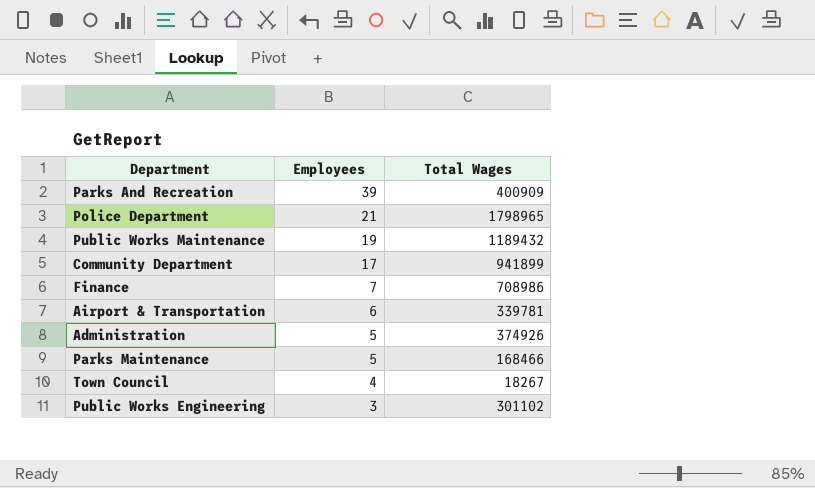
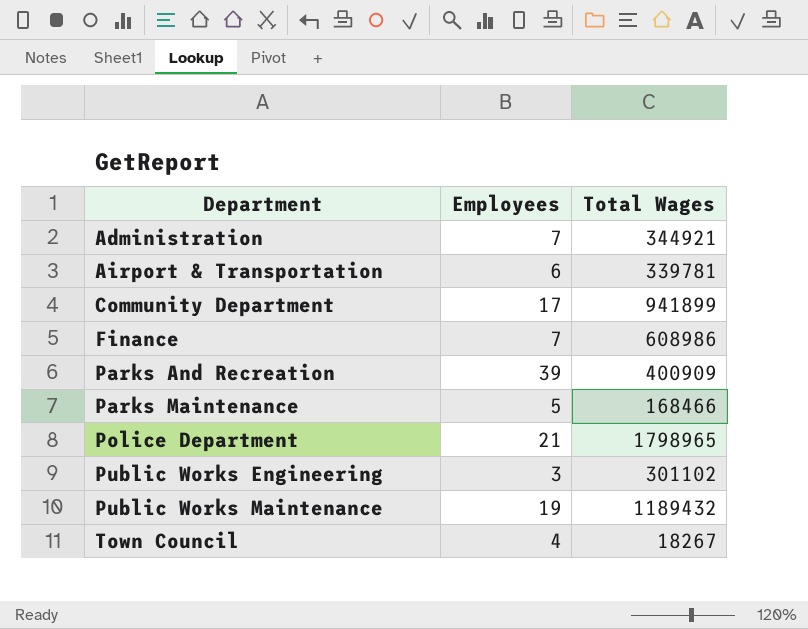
row order: Employees descending -> Department ascending
Administration | Employees: 5 -> 7
Administration | Total Wages: 374926 -> 344921
Finance | Total Wages: 708986 -> 608986

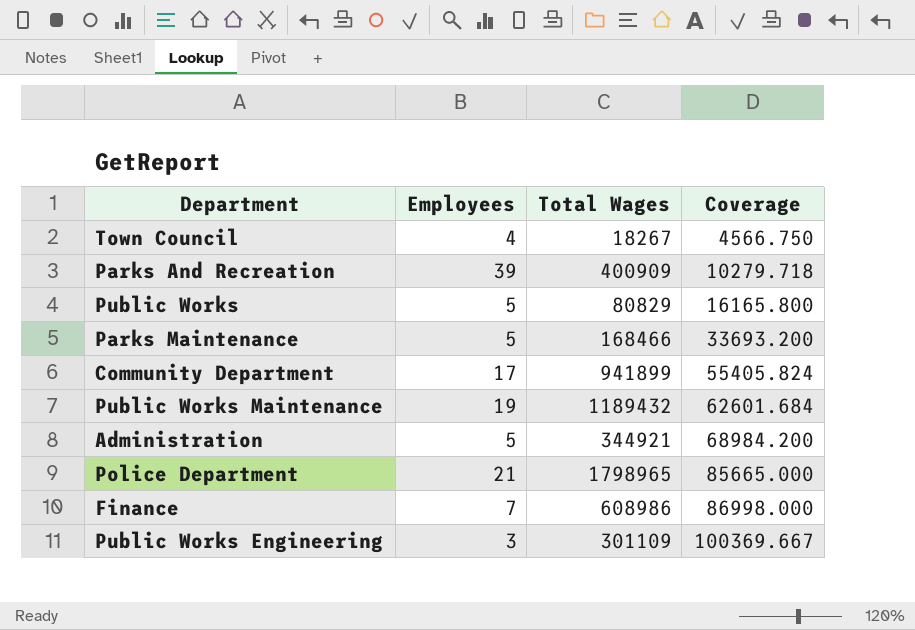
row order: Department ascending -> Coverage ascending
column Coverage | formula: none -> [Total Wages] / [Employees]
row Airport & Transportation: 6 | 339781 -> none
row Public Works: none -> 5 | 80829 | 16165.800
Administration | Employees: 7 -> 5
Public Works Engineering | Total Wages: 301102 -> 301109

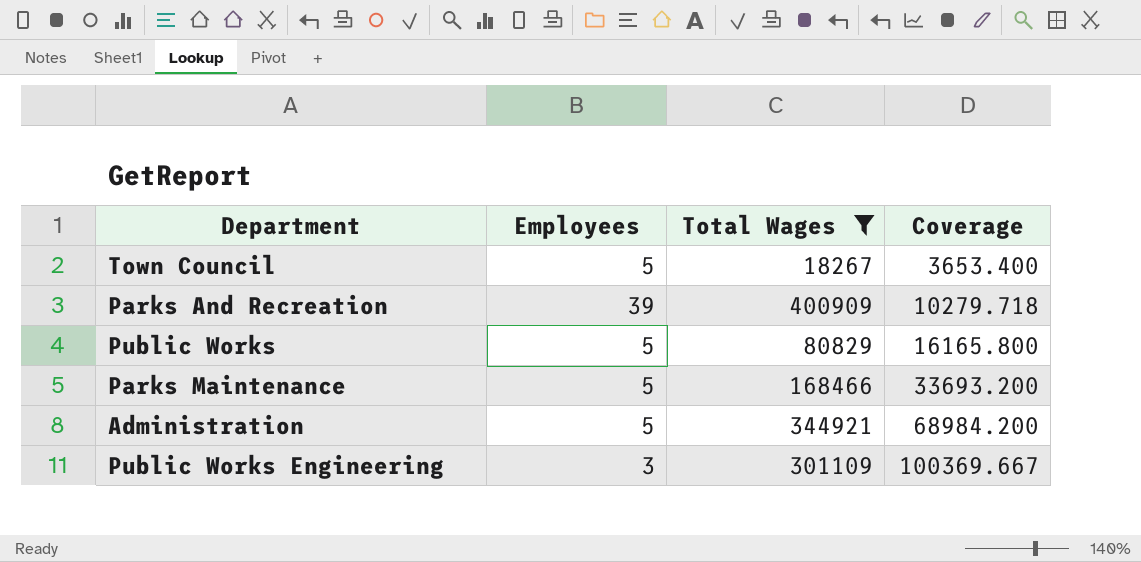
filter: none -> Total Wages <= 400909
Town Council | Employees: 4 -> 5
Town Council | Coverage: 4566.750 -> 3653.400

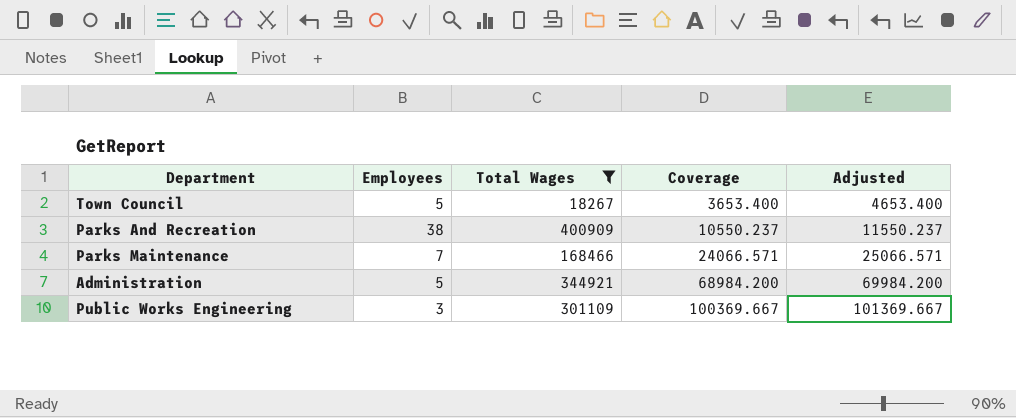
column Adjusted | formula: none -> [Coverage] + 1000
row Public Works: 5 | 80829 | 16165.800 -> none
Parks And Recreation | Employees: 39 -> 38
Parks And Recreation | Coverage: 10279.718 -> 10550.237
Parks Maintenance | Employees: 5 -> 7
Parks Maintenance | Coverage: 33693.200 -> 24066.571

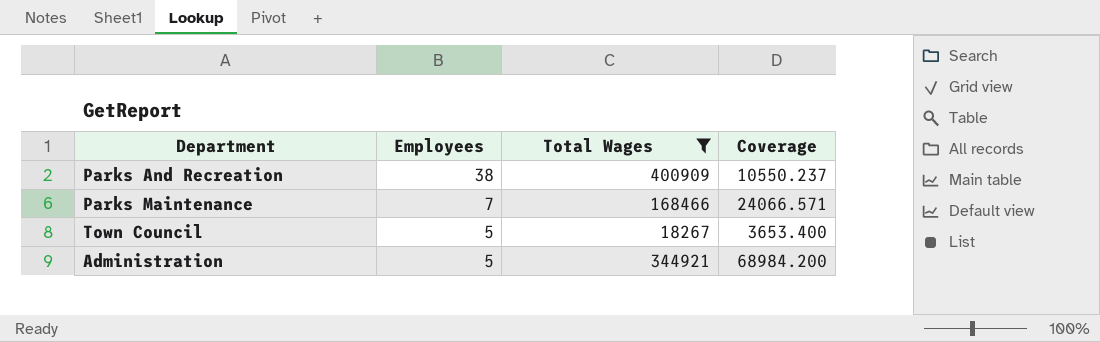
row order: Coverage ascending -> Employees descending
column Adjusted | formula: [Coverage] + 1000 -> none
row Public Works Engineering: 3 | 301109 | 100369.667 | 101369.667 -> none

